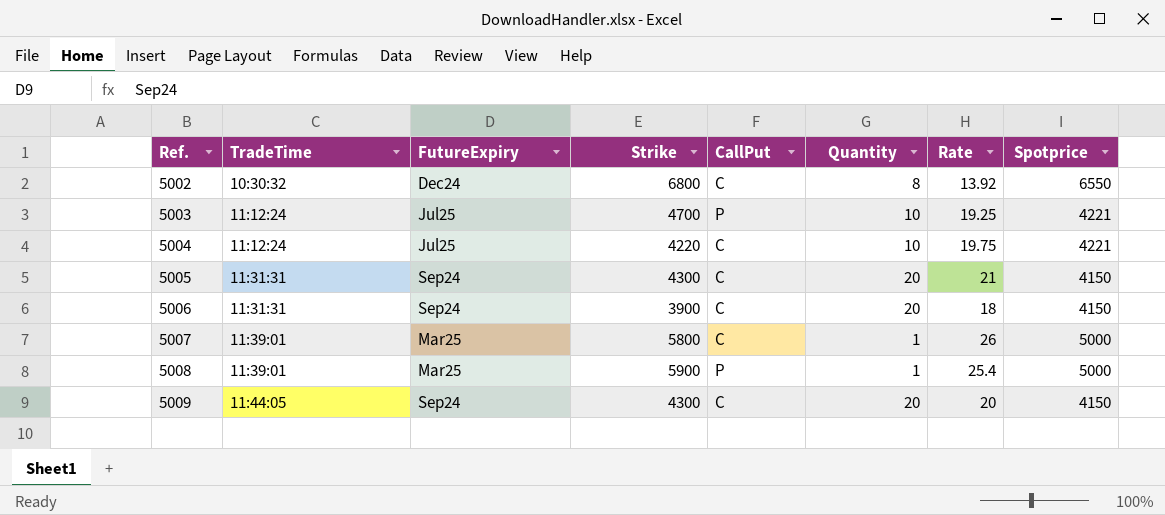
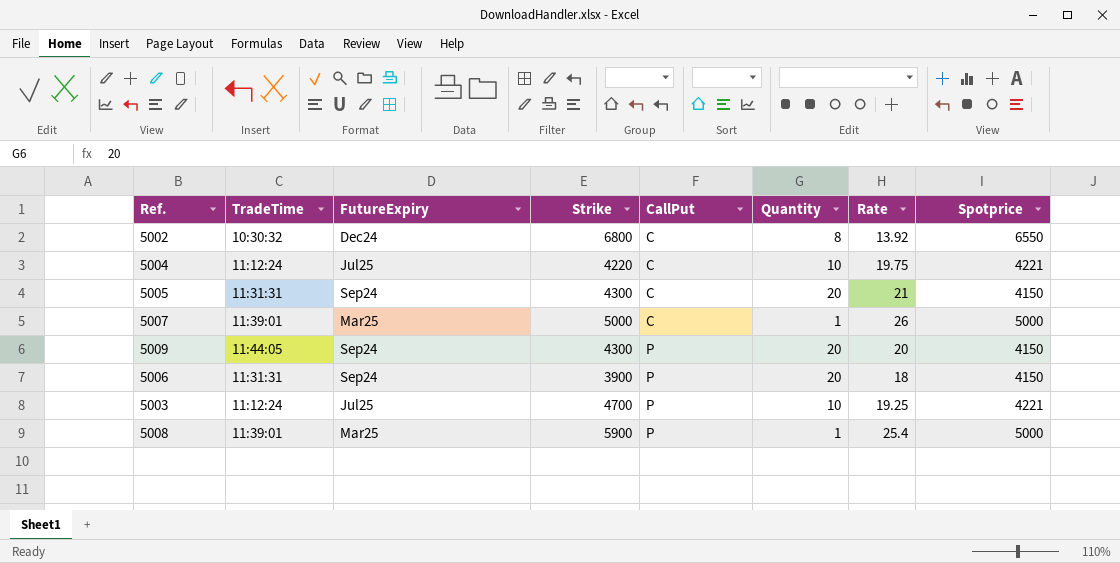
row order: Ref. ascending -> CallPut ascending
5007 | Strike: 5800 -> 5000
5009 | CallPut: C -> P
5006 | CallPut: C -> P

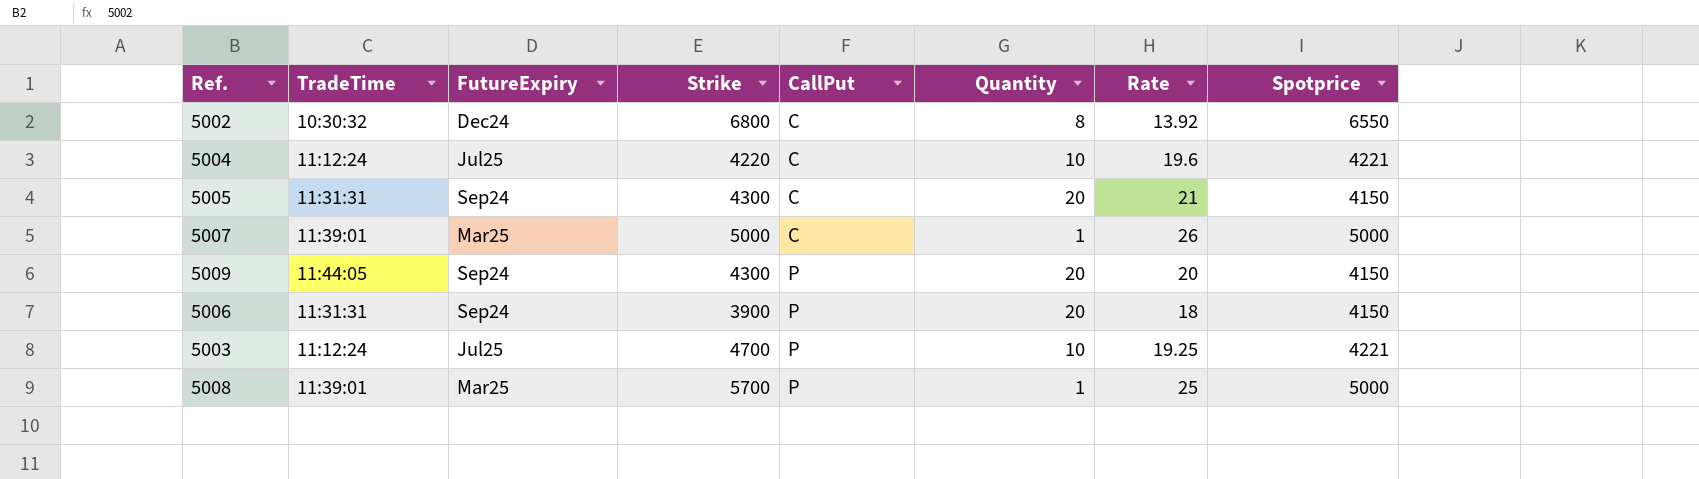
5004 | Rate: 19.75 -> 19.6
5008 | Strike: 5900 -> 5700
5008 | Rate: 25.4 -> 25

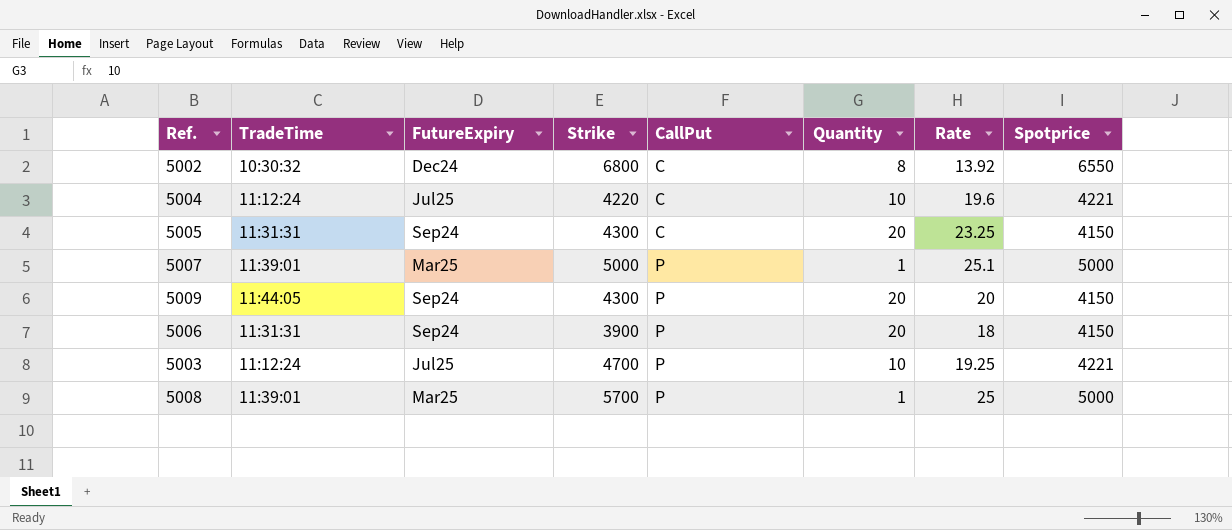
5005 | Rate: 21 -> 23.25
5007 | CallPut: C -> P
5007 | Rate: 26 -> 25.1

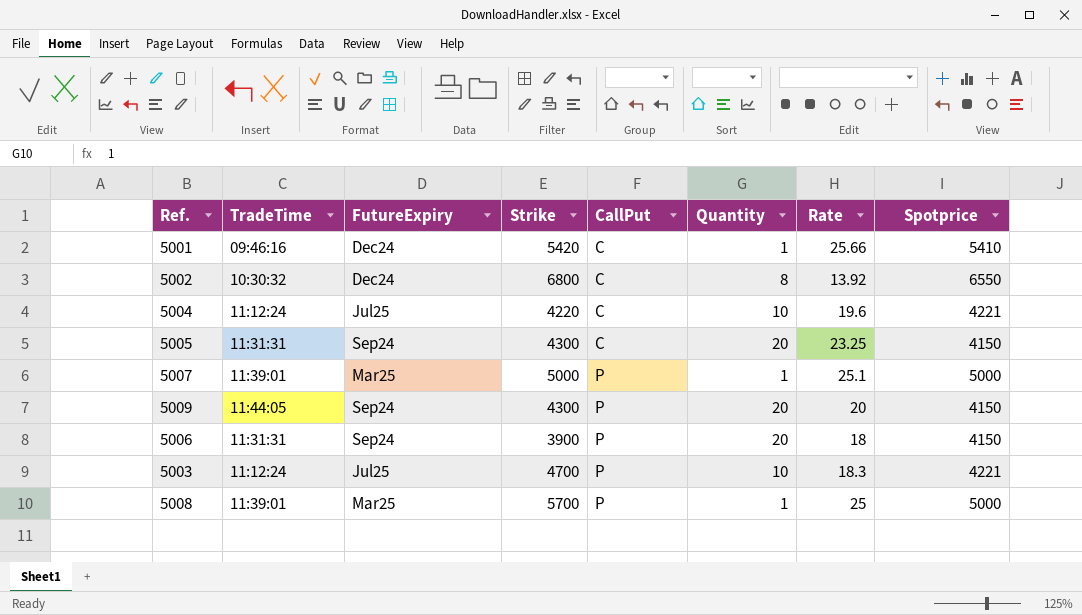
row 5001: none -> 09:46:16 | Dec24 | 5420 | C | 1 | 25.66 | 5410
5003 | Rate: 19.25 -> 18.3

